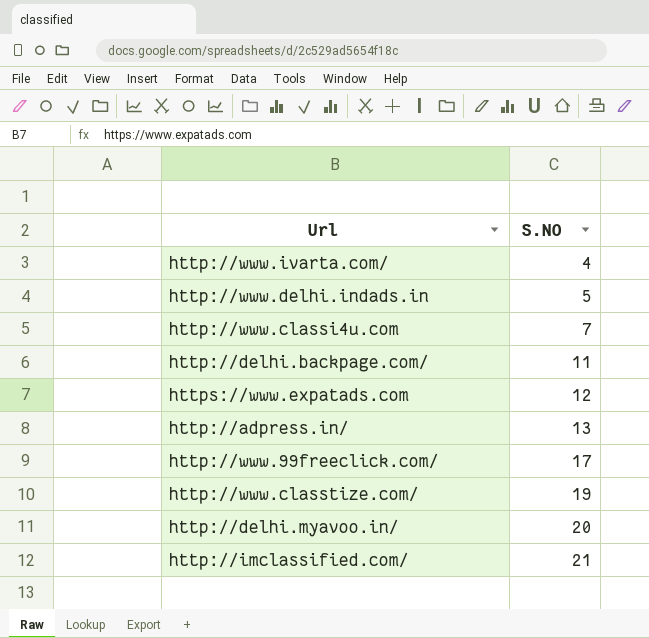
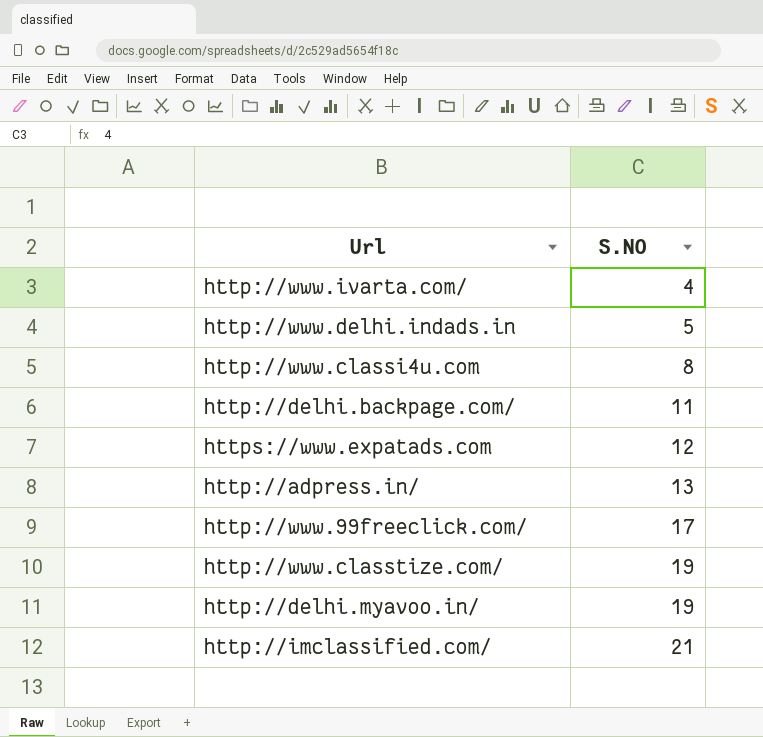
http://www.classi4u.com | S.NO: 7 -> 8
http://delhi.myavoo.in/ | S.NO: 20 -> 19

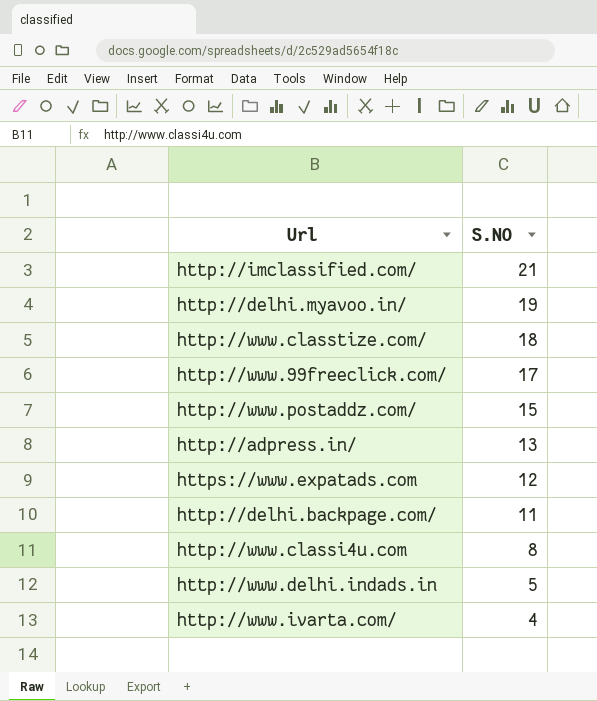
row order: S.NO ascending -> S.NO descending
http://www.classtize.com/ | S.NO: 19 -> 18
row http://www.postaddz.com/: none -> 15

